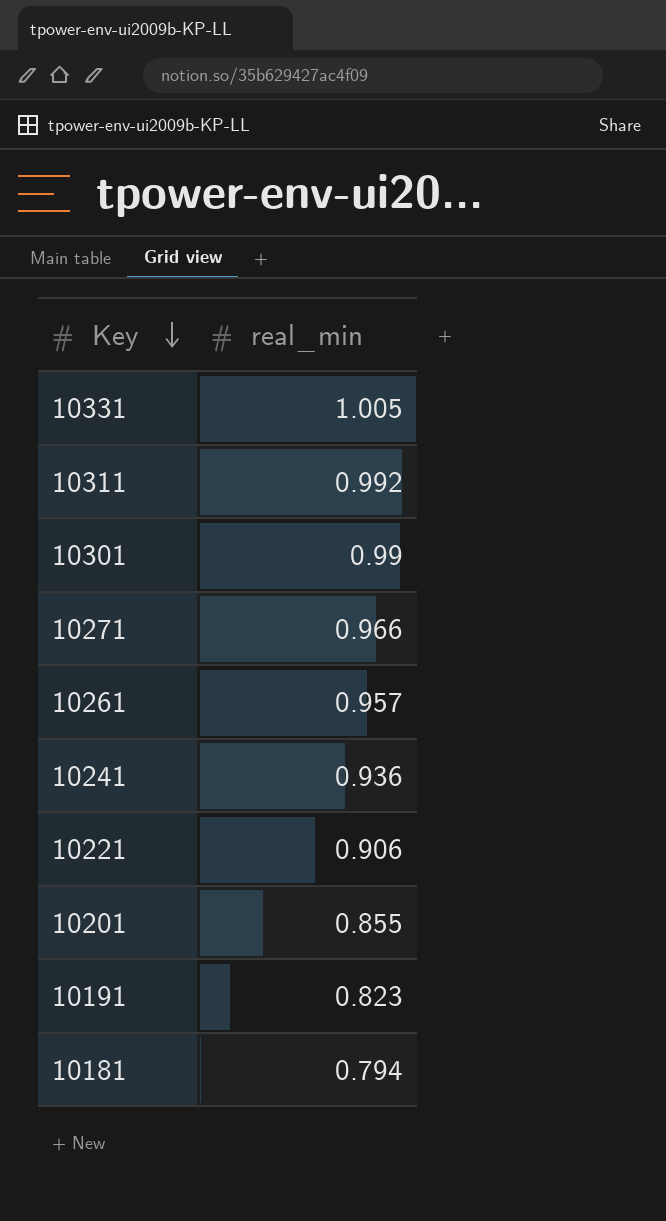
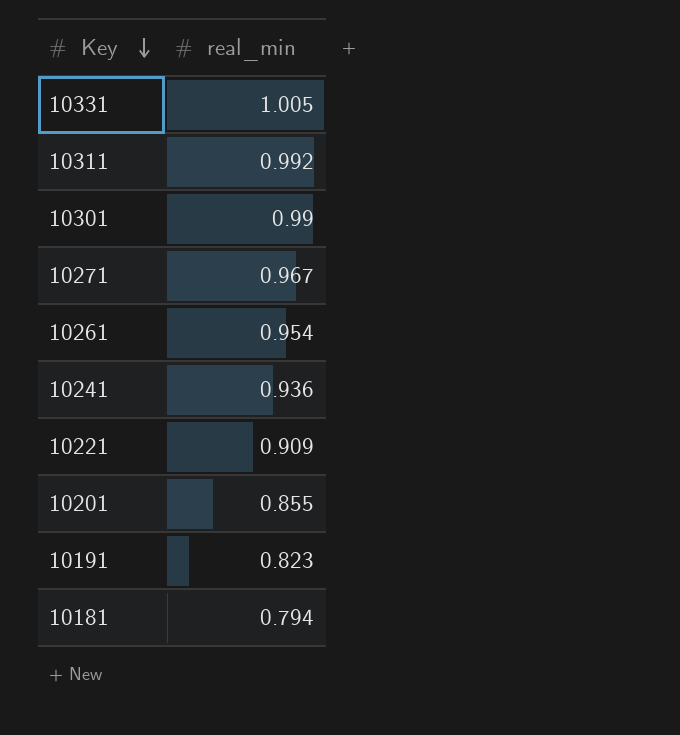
10271 | real_min: 0.966 -> 0.967
10261 | real_min: 0.957 -> 0.954
10221 | real_min: 0.906 -> 0.909

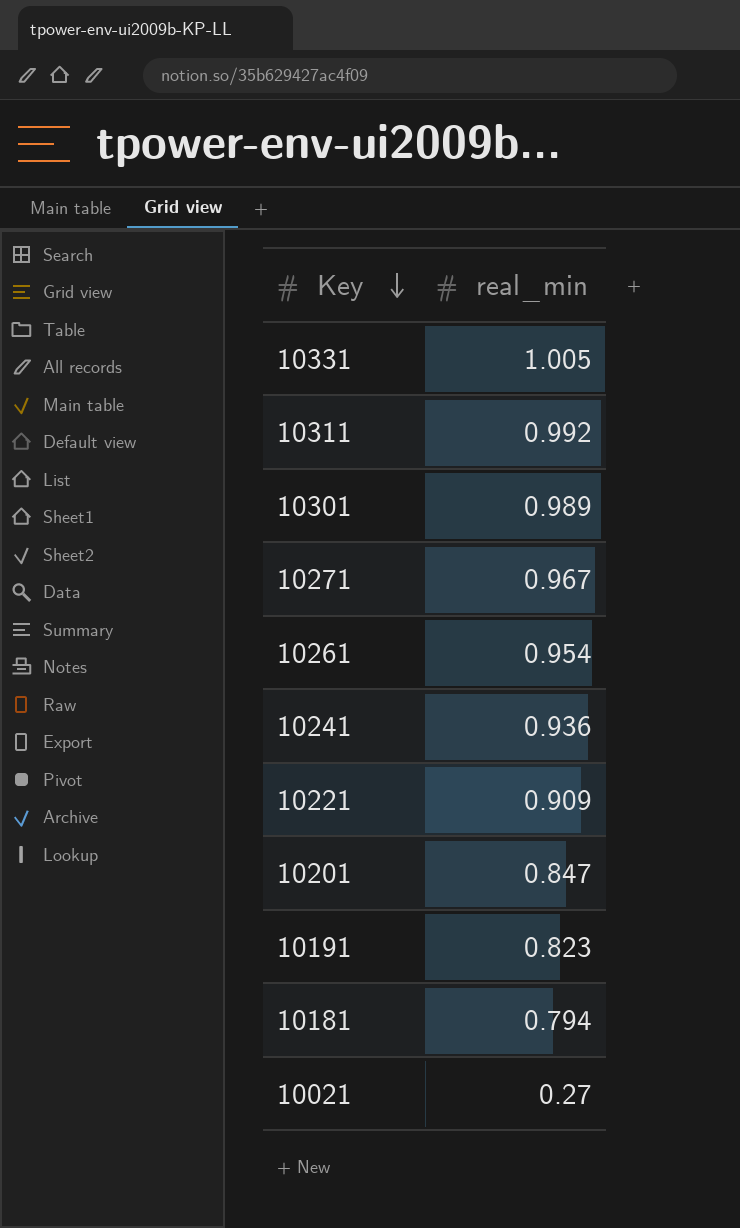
10301 | real_min: 0.99 -> 0.989
10201 | real_min: 0.855 -> 0.847
row 10021: none -> 0.27

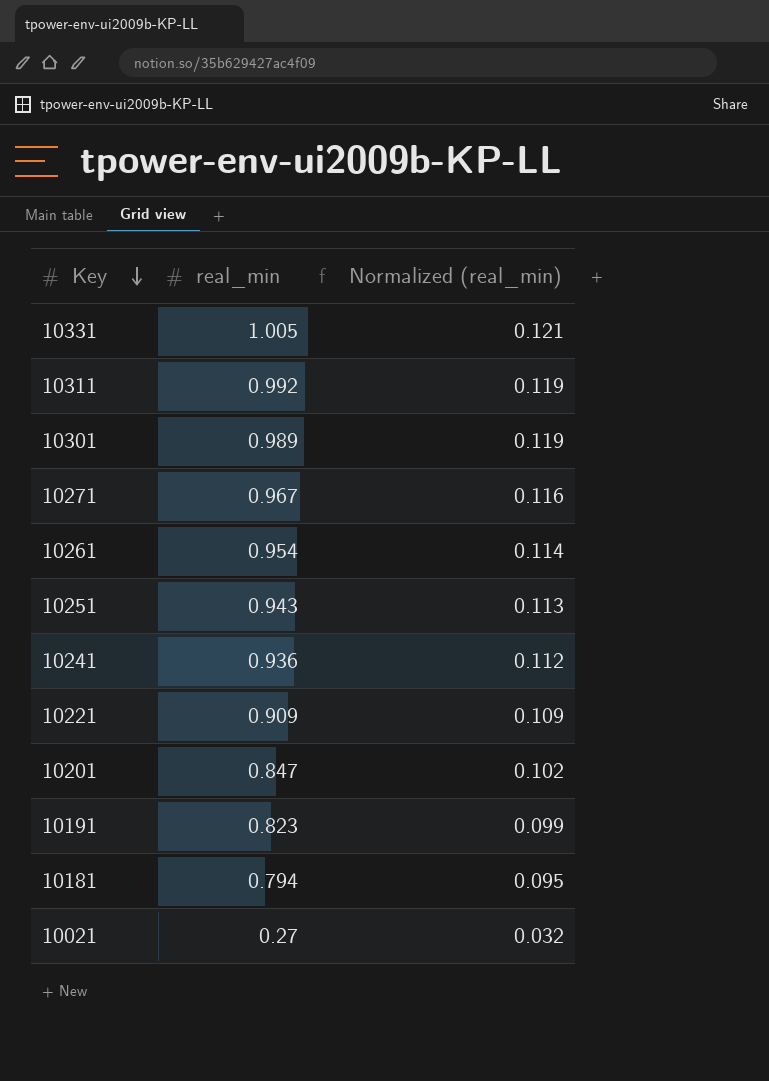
column Normalized (real_min) | formula: none -> [real_min] * 0.12
row 10251: none -> 0.943 | 0.113

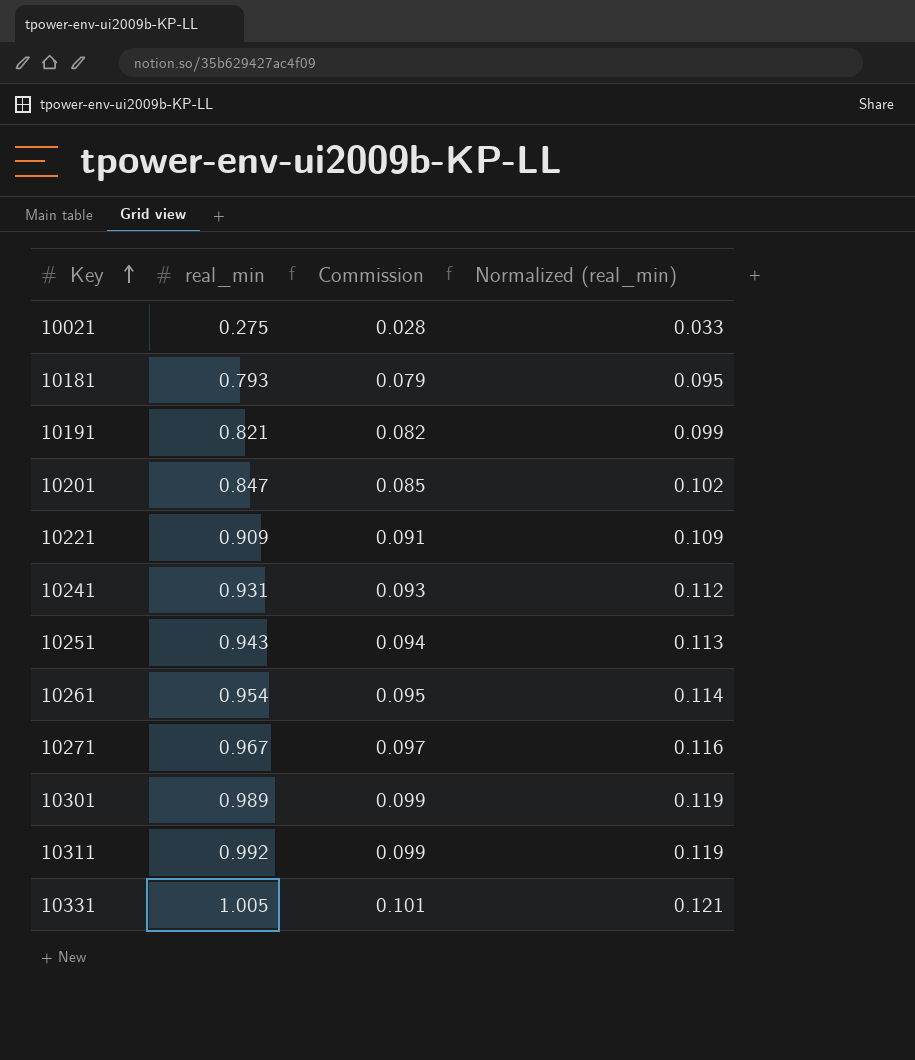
row order: Key descending -> Key ascending
column Commission | formula: none -> [real_min] * 0.1
10021 | real_min: 0.27 -> 0.275
10021 | Normalized (real_min): 0.032 -> 0.033
10181 | real_min: 0.794 -> 0.793
10191 | real_min: 0.823 -> 0.821
10241 | real_min: 0.936 -> 0.931

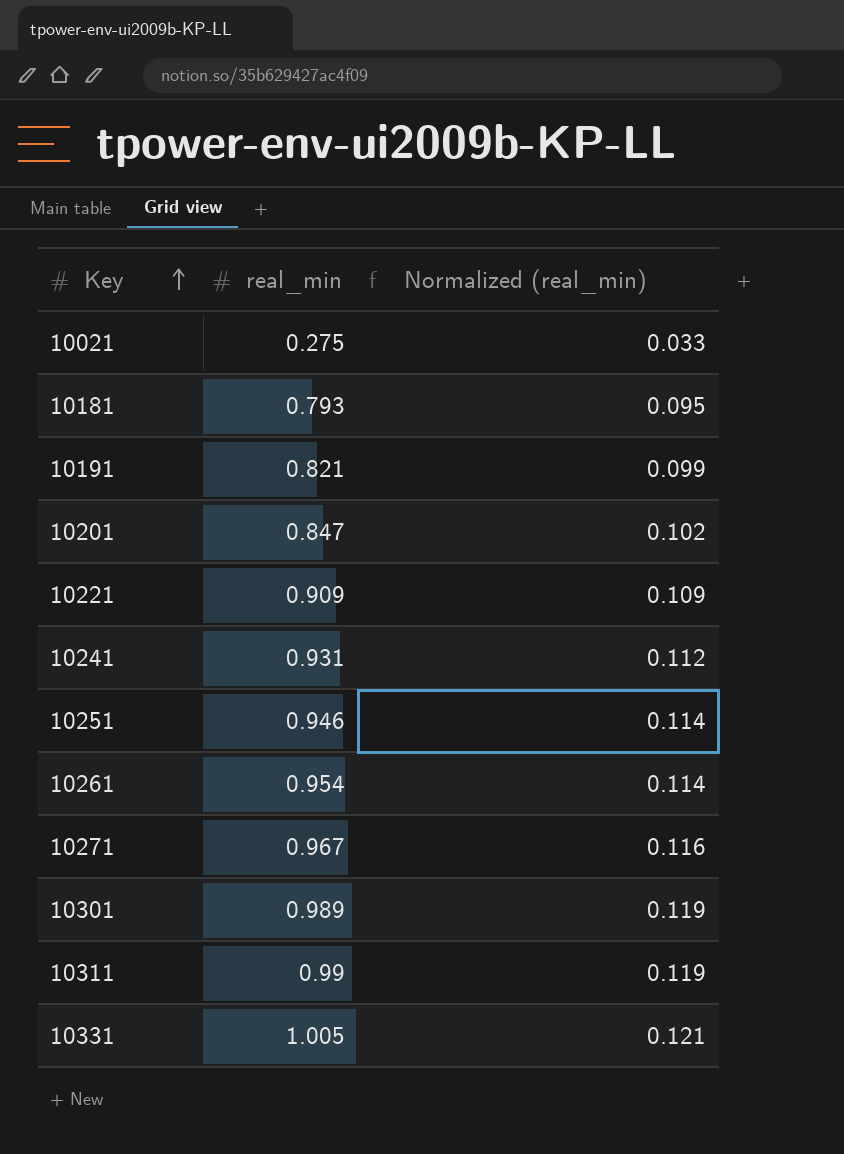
column Commission | formula: [real_min] * 0.1 -> none
10251 | real_min: 0.943 -> 0.946
10251 | Normalized (real_min): 0.113 -> 0.114
10311 | real_min: 0.992 -> 0.99

